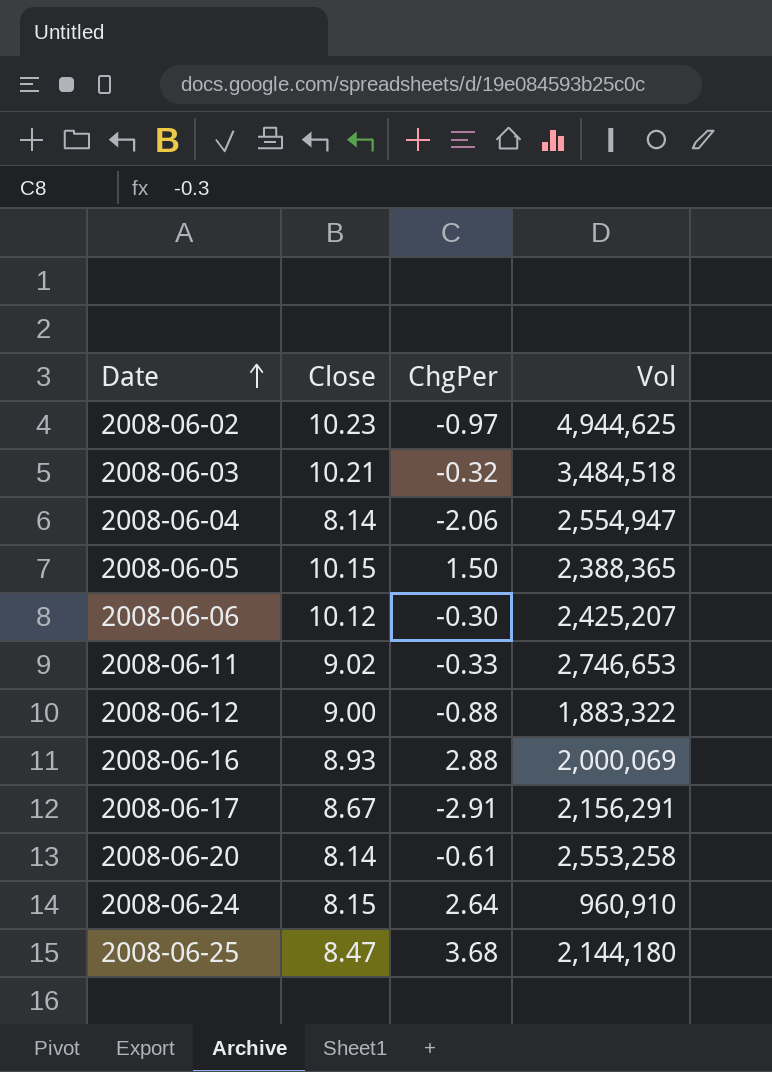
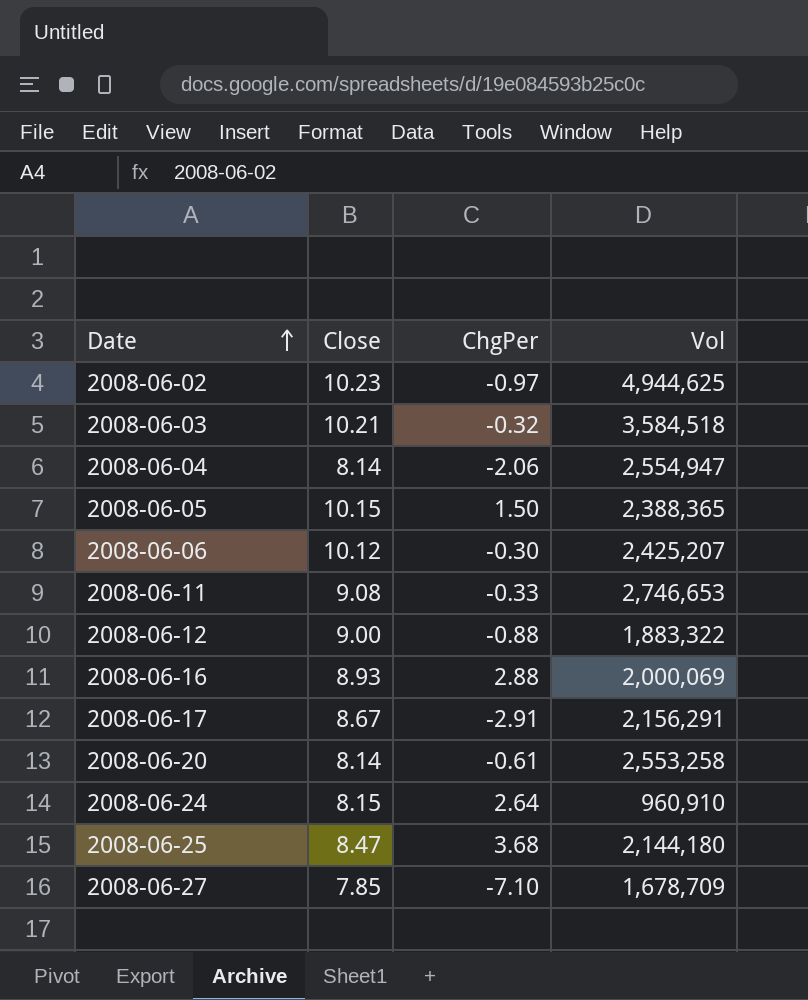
2008-06-03 | Vol: 3,484,518 -> 3,584,518
2008-06-11 | Close: 9.02 -> 9.08
row 2008-06-27: none -> 7.85 | -7.10 | 1,678,709

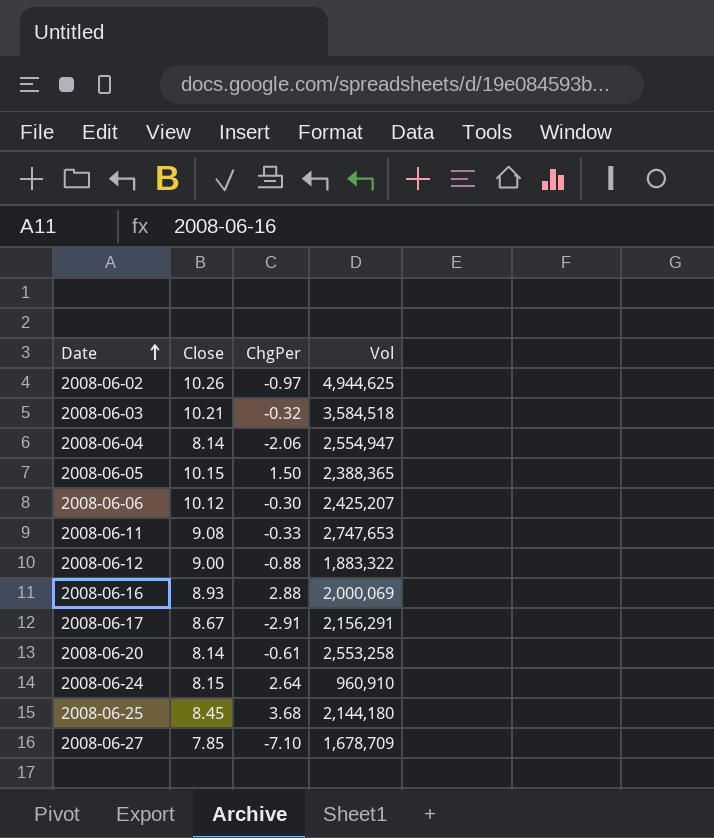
2008-06-02 | Close: 10.23 -> 10.26
2008-06-11 | Vol: 2,746,653 -> 2,747,653
2008-06-25 | Close: 8.47 -> 8.45

